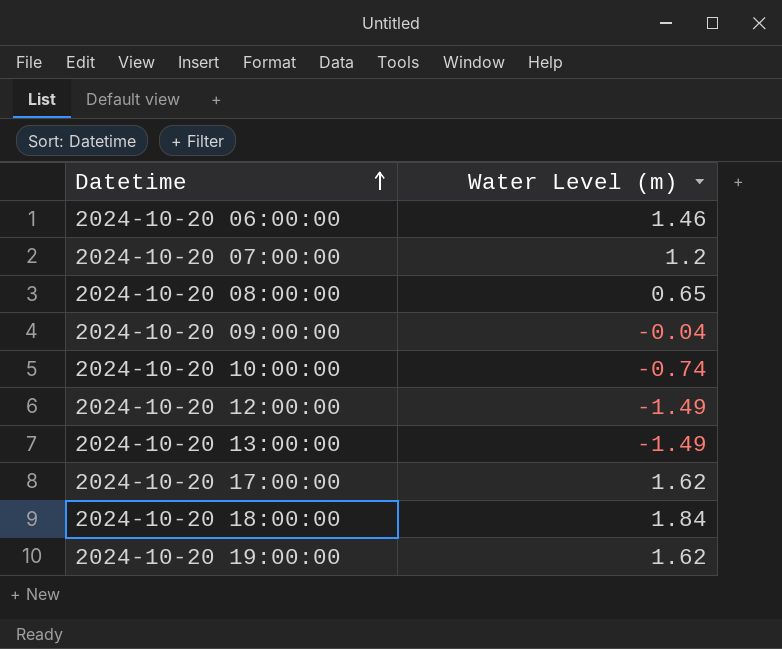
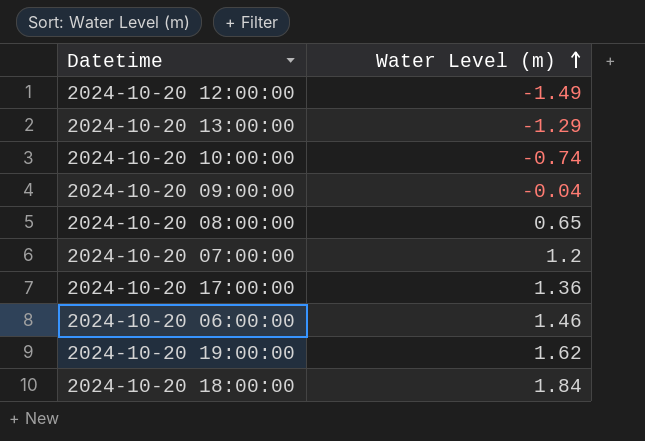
row order: Datetime ascending -> Water Level (m) ascending
2024-10-20 13:00:00 | Water Level (m): -1.49 -> -1.29
2024-10-20 17:00:00 | Water Level (m): 1.62 -> 1.36

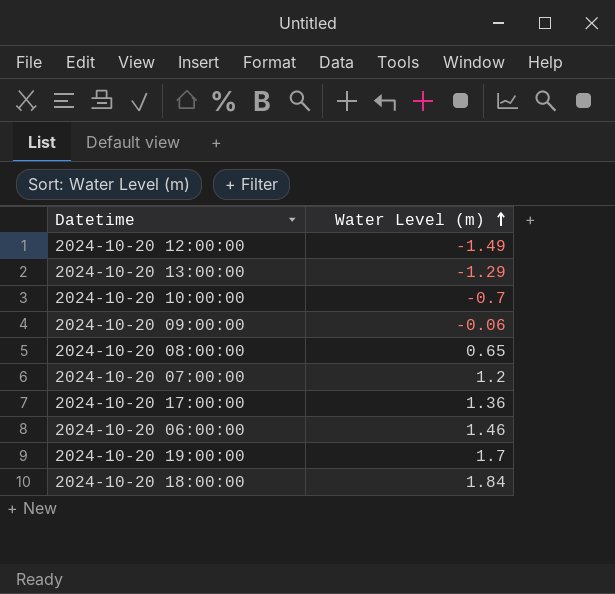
2024-10-20 10:00:00 | Water Level (m): -0.74 -> -0.7
2024-10-20 09:00:00 | Water Level (m): -0.04 -> -0.06
2024-10-20 19:00:00 | Water Level (m): 1.62 -> 1.7

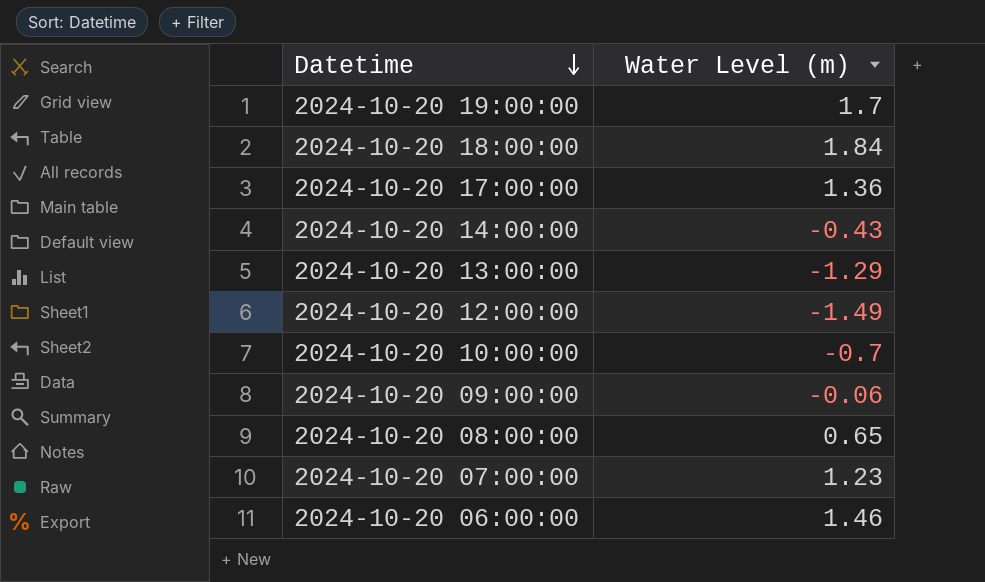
row order: Water Level (m) ascending -> Datetime descending
row 2024-10-20 14:00:00: none -> -0.43
2024-10-20 07:00:00 | Water Level (m): 1.2 -> 1.23

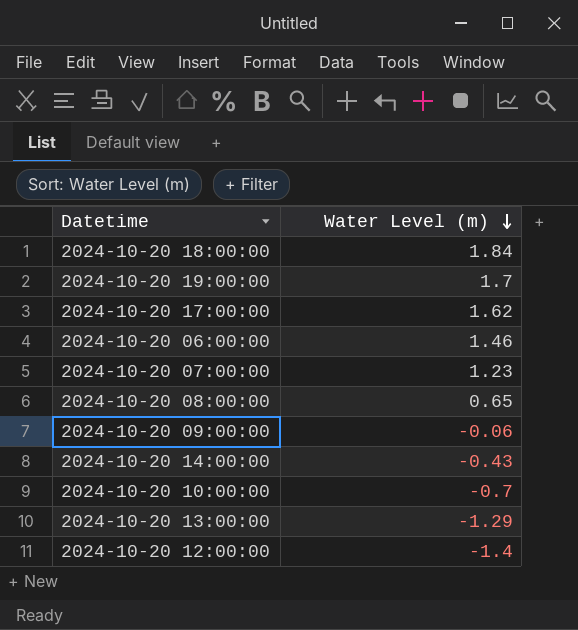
row order: Datetime descending -> Water Level (m) descending
2024-10-20 17:00:00 | Water Level (m): 1.36 -> 1.62
2024-10-20 12:00:00 | Water Level (m): -1.49 -> -1.4

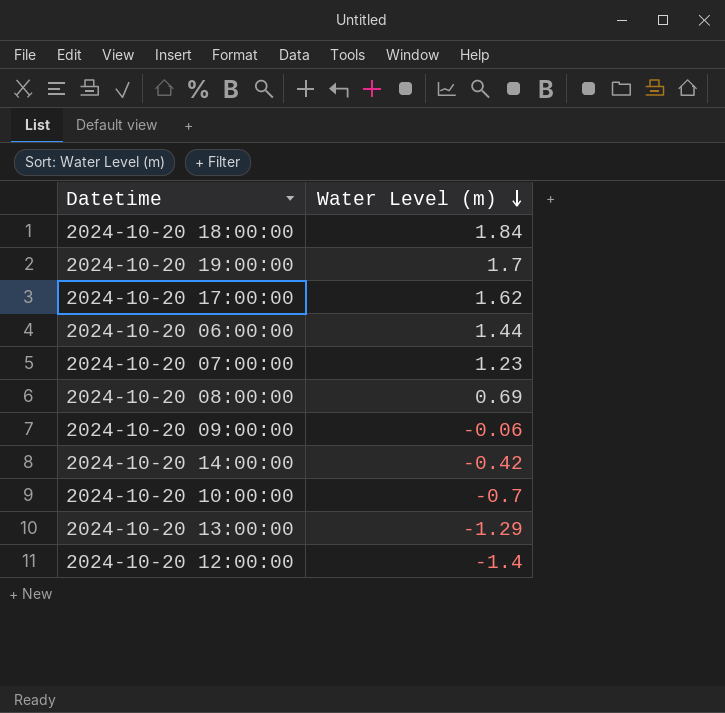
2024-10-20 06:00:00 | Water Level (m): 1.46 -> 1.44
2024-10-20 08:00:00 | Water Level (m): 0.65 -> 0.69
2024-10-20 14:00:00 | Water Level (m): -0.43 -> -0.42

